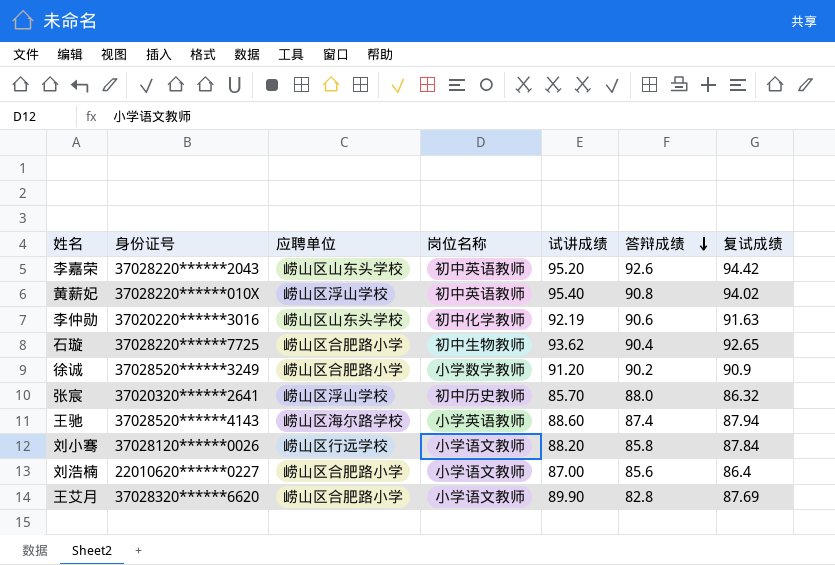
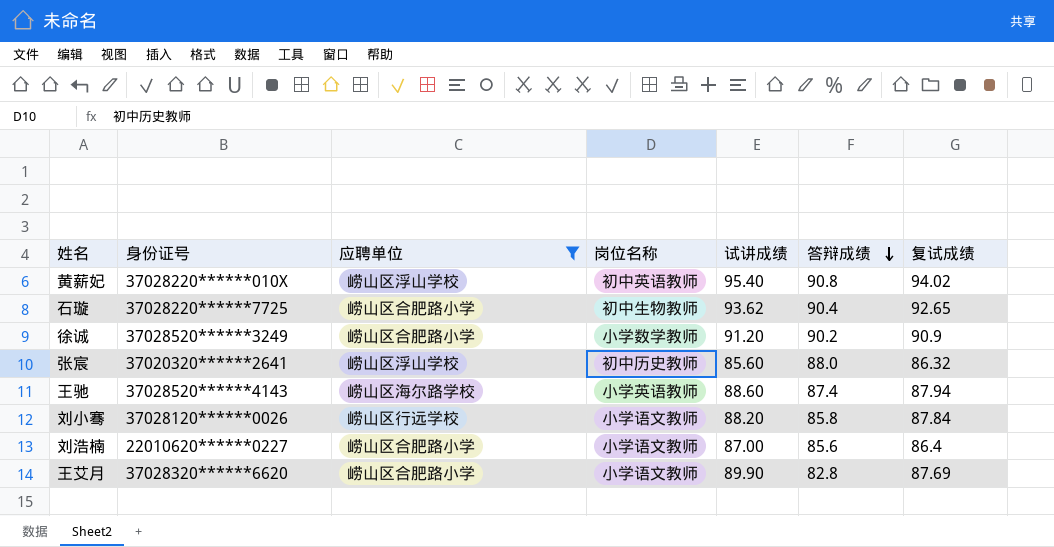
filter: none -> 应聘单位 != 崂山区山东头学校
张宸 | 试讲成绩: 85.70 -> 85.60

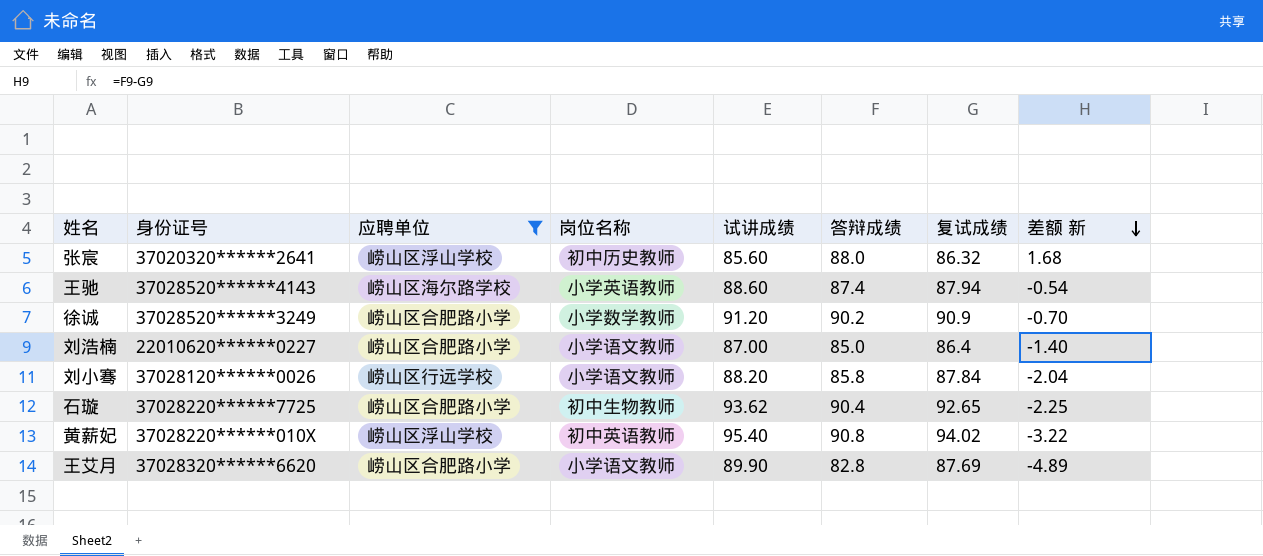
row order: 答辩成绩 descending -> 差额 新 descending
column 差额 新 | formula: none -> [答辩成绩] - [复试成绩]
刘浩楠 | 答辩成绩: 85.6 -> 85.0

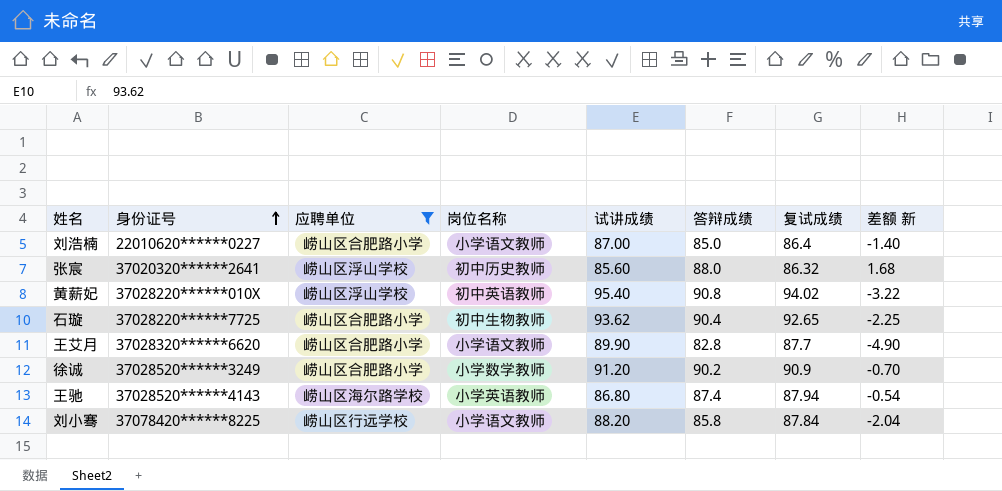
row order: 差额 新 descending -> 身份证号 ascending
王艾月 | 复试成绩: 87.69 -> 87.7
王艾月 | 差额 新: -4.89 -> -4.90
王驰 | 试讲成绩: 88.60 -> 86.80
刘小骞 | 身份证号: 37028120******0026 -> 37078420******8225

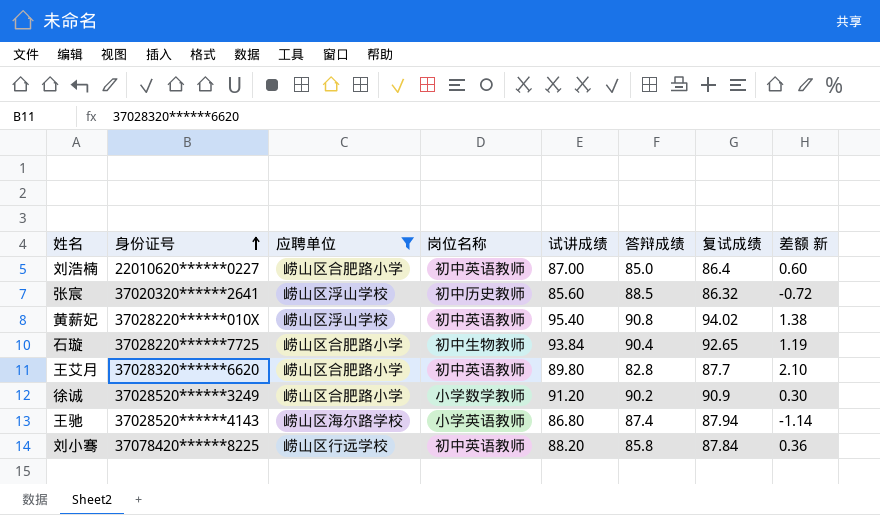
column 差额 新 | formula: [答辩成绩] - [复试成绩] -> [试讲成绩] - [复试成绩]
刘浩楠 | 岗位名称: 小学语文教师 -> 初中英语教师
张宸 | 答辩成绩: 88.0 -> 88.5
石璇 | 试讲成绩: 93.62 -> 93.84
王艾月 | 岗位名称: 小学语文教师 -> 初中英语教师
王艾月 | 试讲成绩: 89.90 -> 89.80
刘小骞 | 岗位名称: 小学语文教师 -> 初中英语教师

